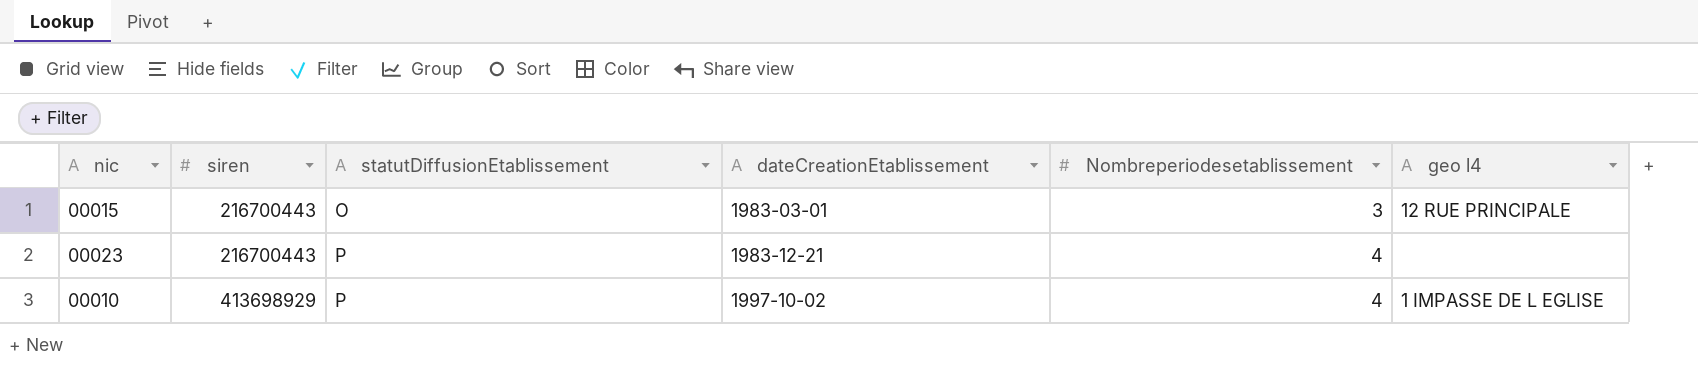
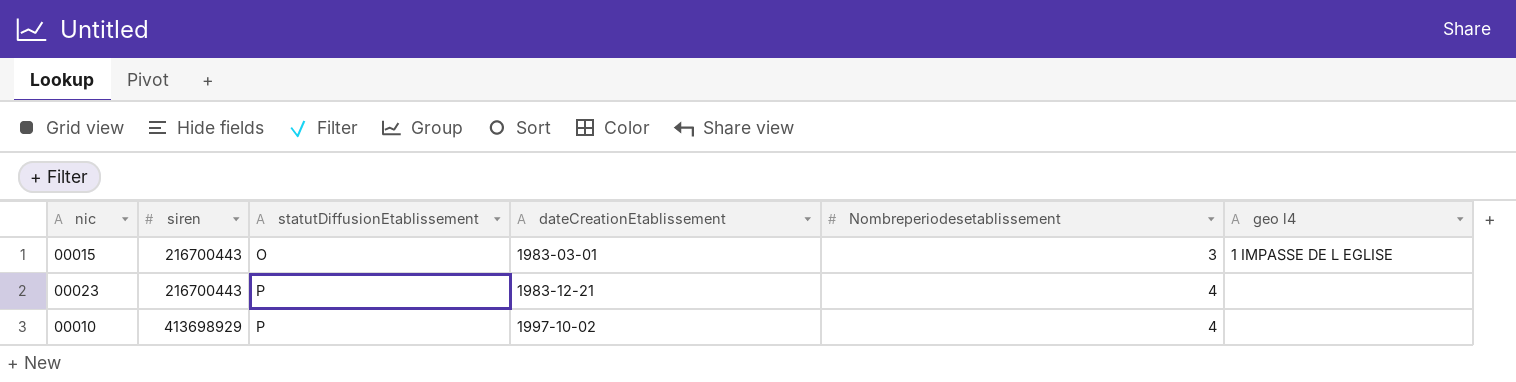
00015 | geo l4: 12 RUE PRINCIPALE -> 1 IMPASSE DE L EGLISE
00010 | geo l4: 1 IMPASSE DE L EGLISE -> none

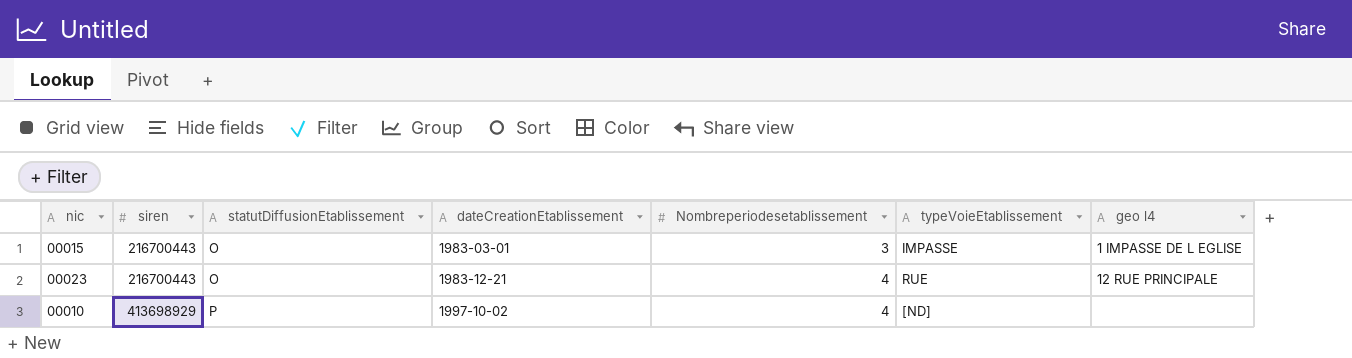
column typeVoieEtablissement | position: none -> 6
00023 | statutDiffusionEtablissement: P -> O
00023 | geo l4: none -> 12 RUE PRINCIPALE

